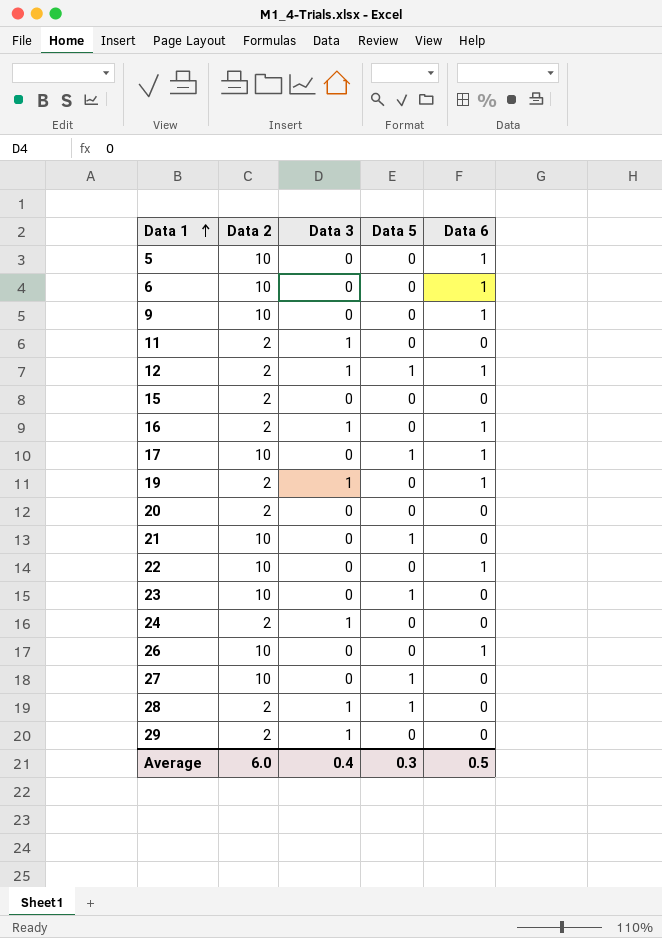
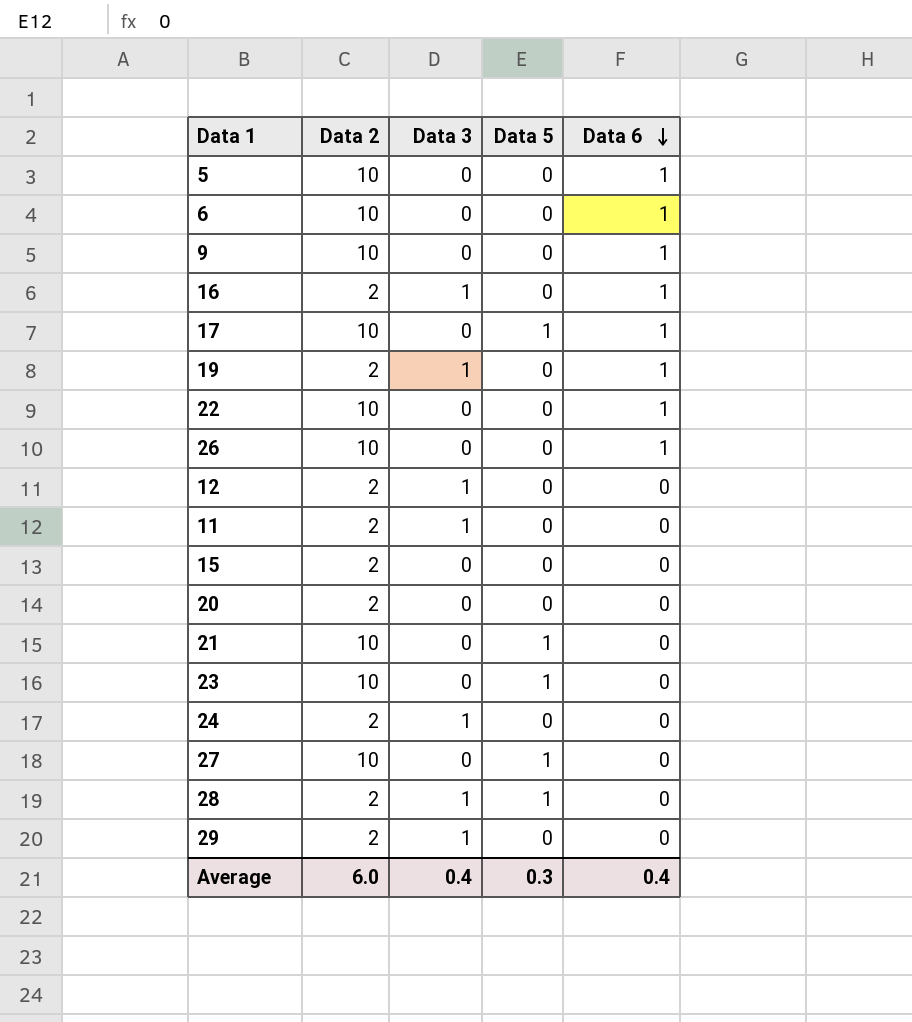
row order: Data 1 ascending -> Data 6 descending
12 | Data 5: 1 -> 0
12 | Data 6: 1 -> 0
Average | Data 6: 0.5 -> 0.4

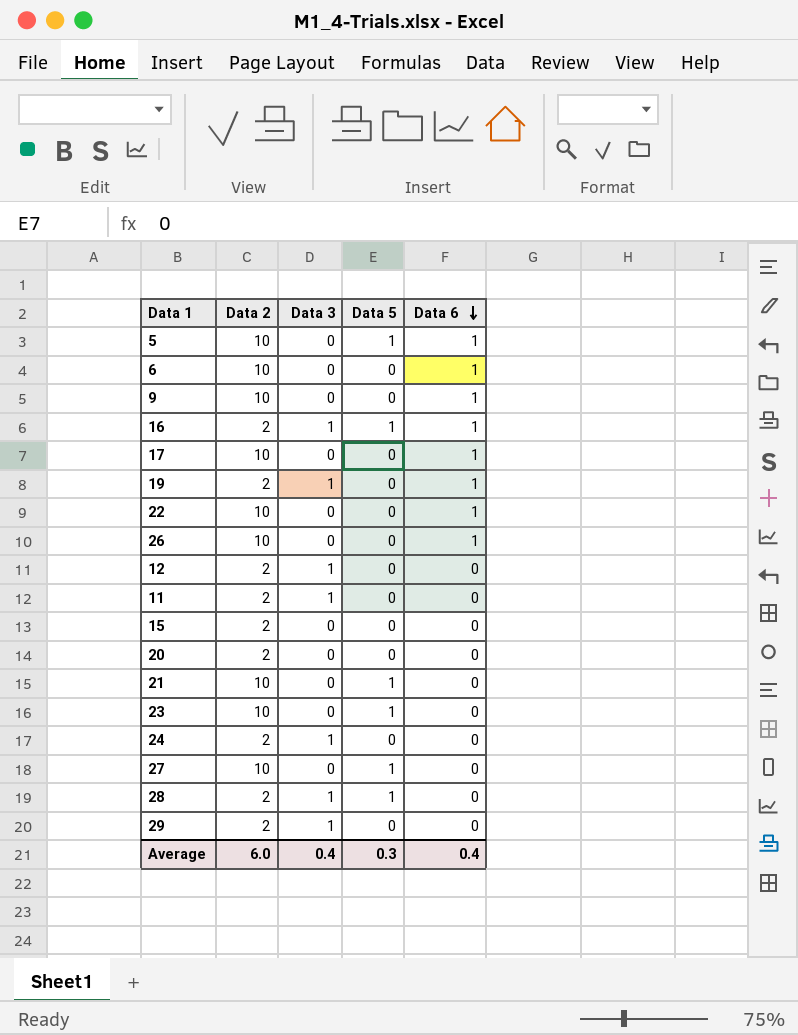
5 | Data 5: 0 -> 1
16 | Data 5: 0 -> 1
17 | Data 5: 1 -> 0

